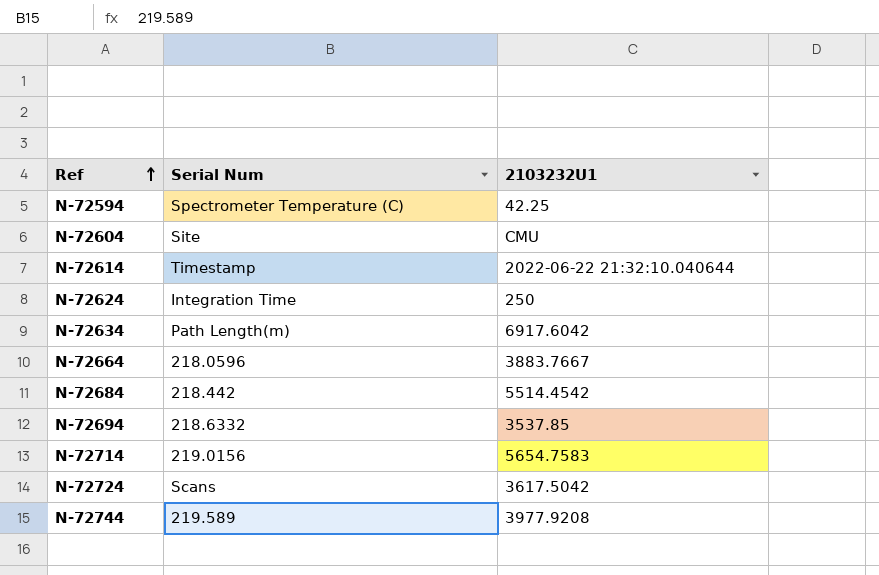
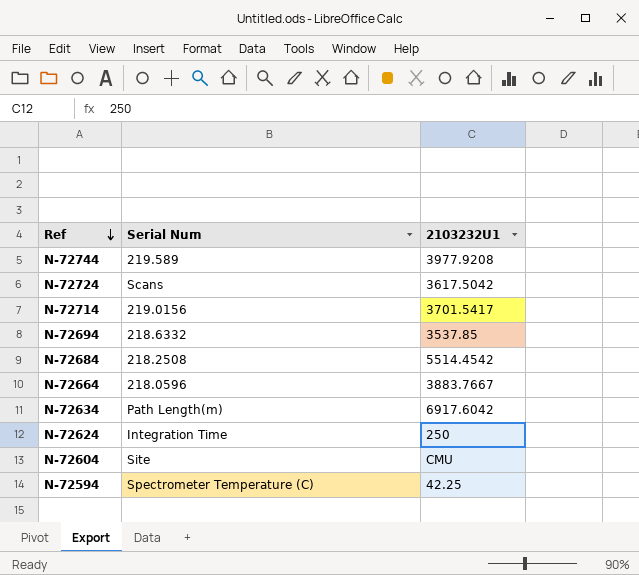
row order: Ref ascending -> Ref descending
row N-72614: Timestamp | 2022-06-22 21:32:10.040644 -> none
N-72714 | 2103232U1: 5654.7583 -> 3701.5417
N-72684 | Serial Num: 218.442 -> 218.2508

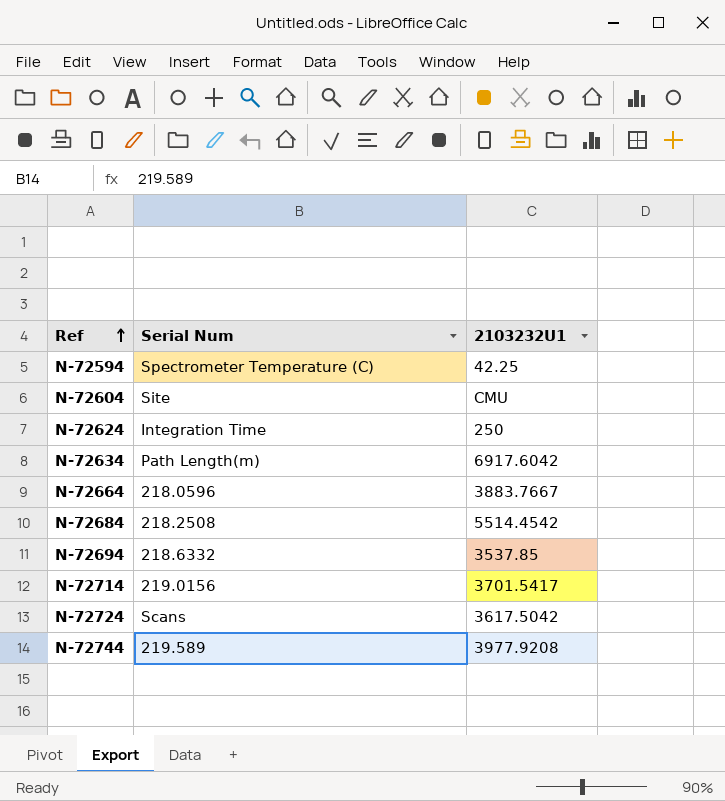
row order: Ref descending -> Ref ascending

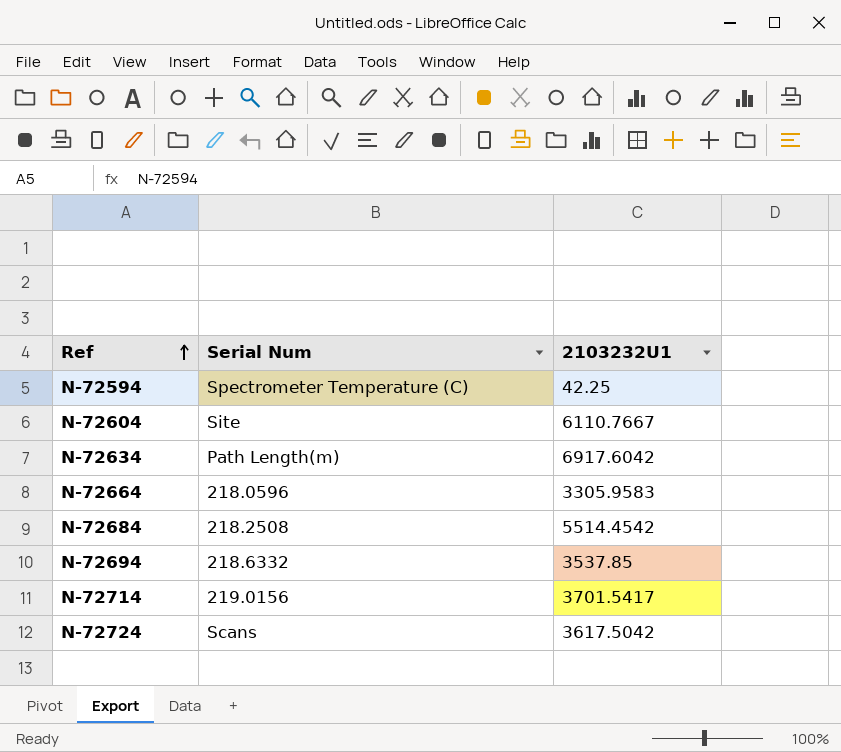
row N-72624: Integration Time | 250 -> none
row N-72744: 219.589 | 3977.9208 -> none
N-72604 | 2103232U1: CMU -> 6110.7667
N-72664 | 2103232U1: 3883.7667 -> 3305.9583

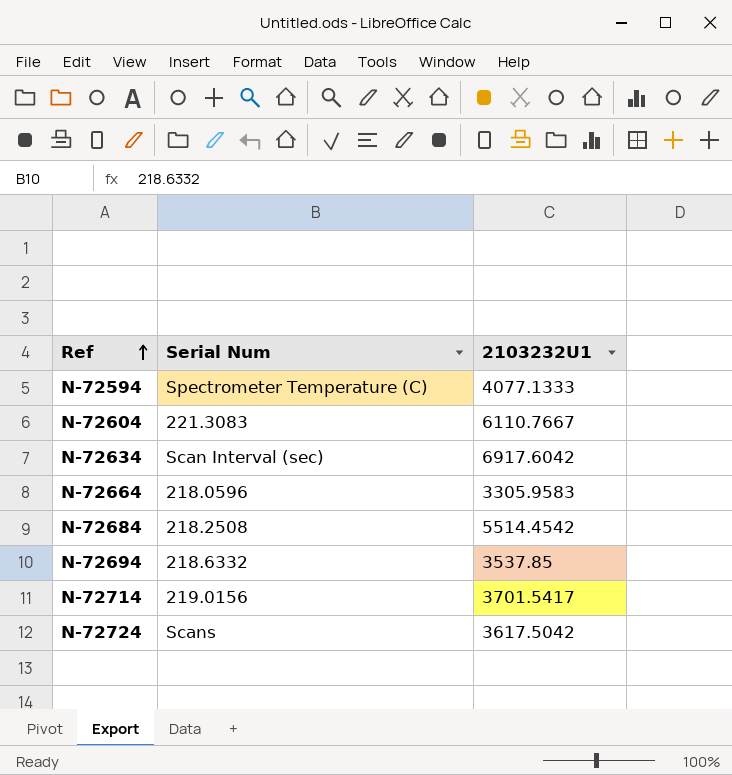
N-72594 | 2103232U1: 42.25 -> 4077.1333
N-72604 | Serial Num: Site -> 221.3083
N-72634 | Serial Num: Path Length(m) -> Scan Interval (sec)

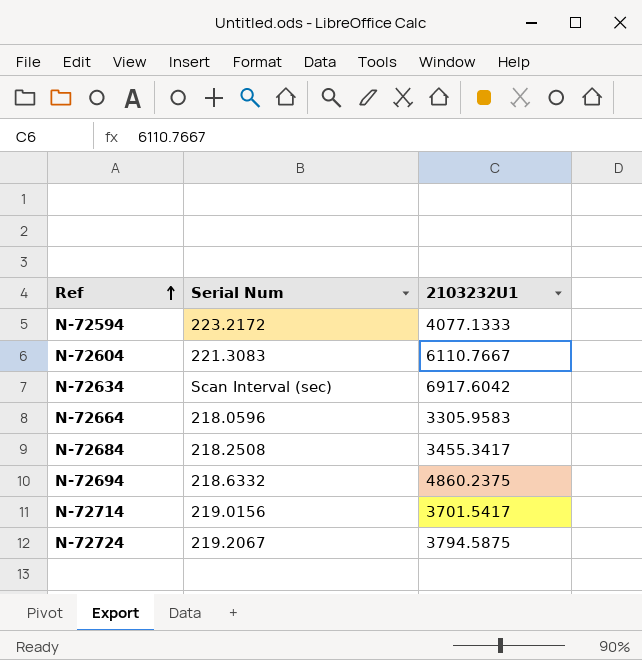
N-72594 | Serial Num: Spectrometer Temperature (C) -> 223.2172
N-72684 | 2103232U1: 5514.4542 -> 3455.3417
N-72694 | 2103232U1: 3537.85 -> 4860.2375
N-72724 | Serial Num: Scans -> 219.2067
N-72724 | 2103232U1: 3617.5042 -> 3794.5875

